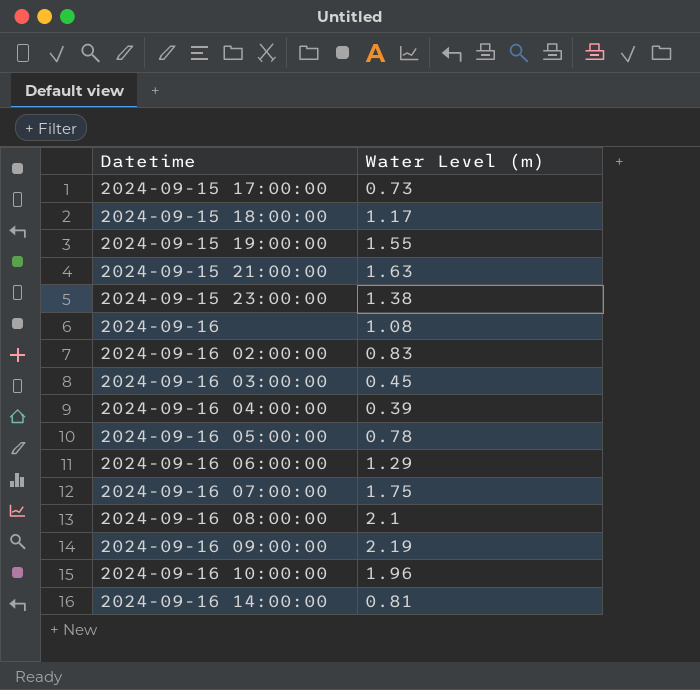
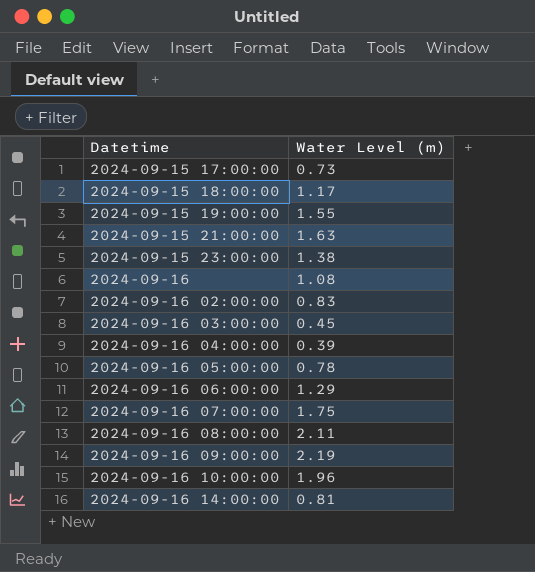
2024-09-16 08:00:00 | Water Level (m): 2.1 -> 2.11

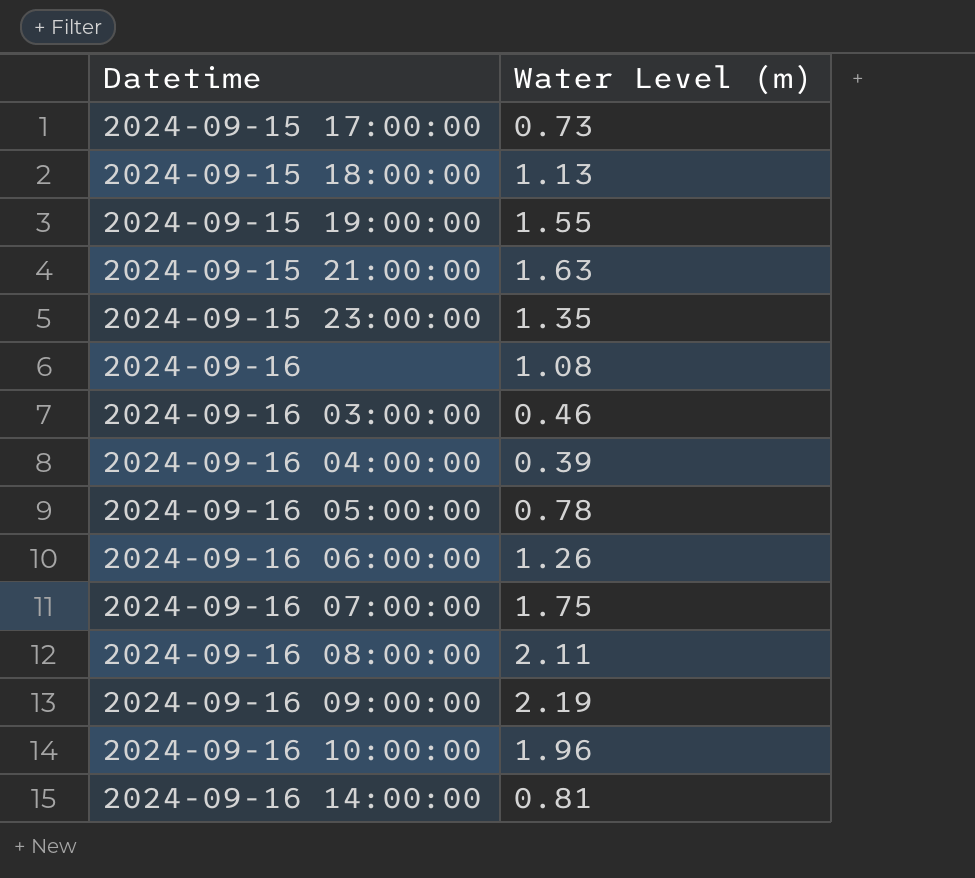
row 2024-09-16 02:00:00: 0.83 -> none
2024-09-15 18:00:00 | Water Level (m): 1.17 -> 1.13
2024-09-15 23:00:00 | Water Level (m): 1.38 -> 1.35
2024-09-16 03:00:00 | Water Level (m): 0.45 -> 0.46
2024-09-16 06:00:00 | Water Level (m): 1.29 -> 1.26

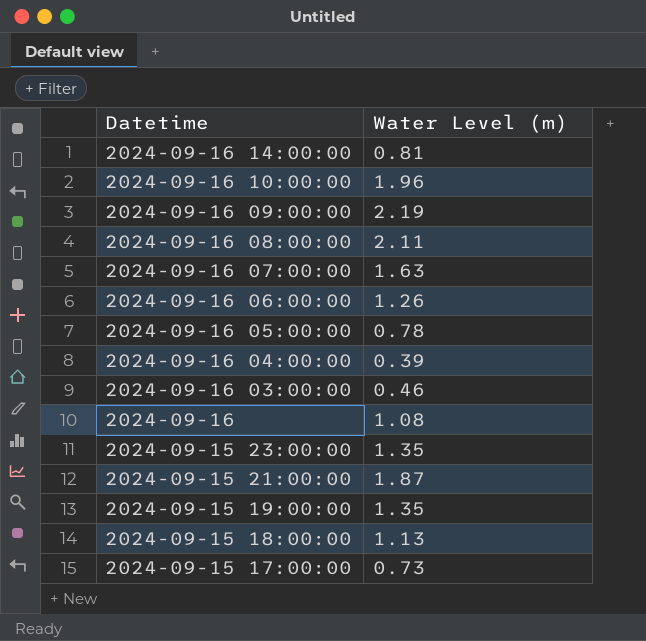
row order: Datetime ascending -> Datetime descending
2024-09-16 07:00:00 | Water Level (m): 1.75 -> 1.63
2024-09-15 21:00:00 | Water Level (m): 1.63 -> 1.87
2024-09-15 19:00:00 | Water Level (m): 1.55 -> 1.35

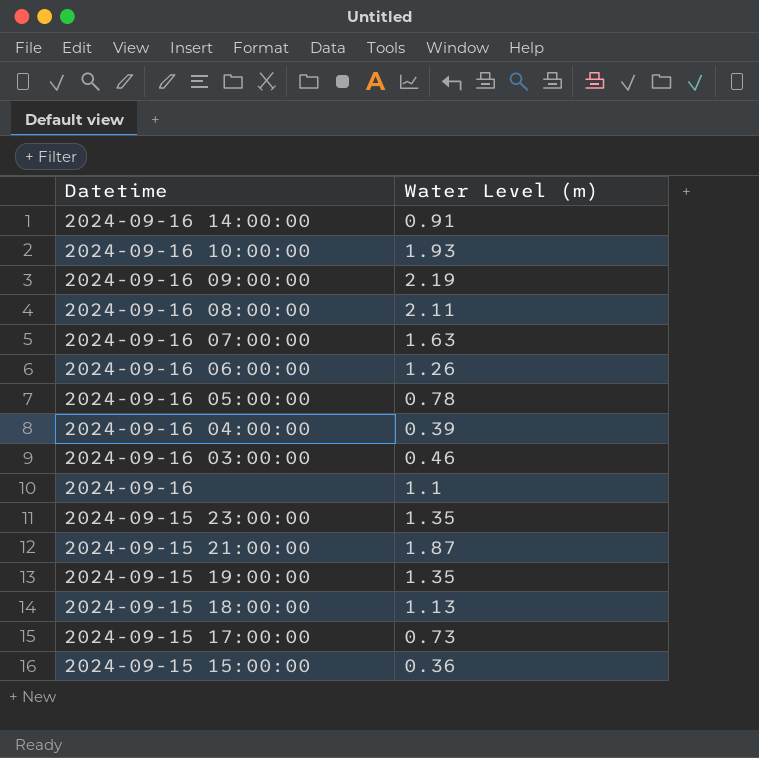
2024-09-16 14:00:00 | Water Level (m): 0.81 -> 0.91
2024-09-16 10:00:00 | Water Level (m): 1.96 -> 1.93
2024-09-16 | Water Level (m): 1.08 -> 1.1
row 2024-09-15 15:00:00: none -> 0.36

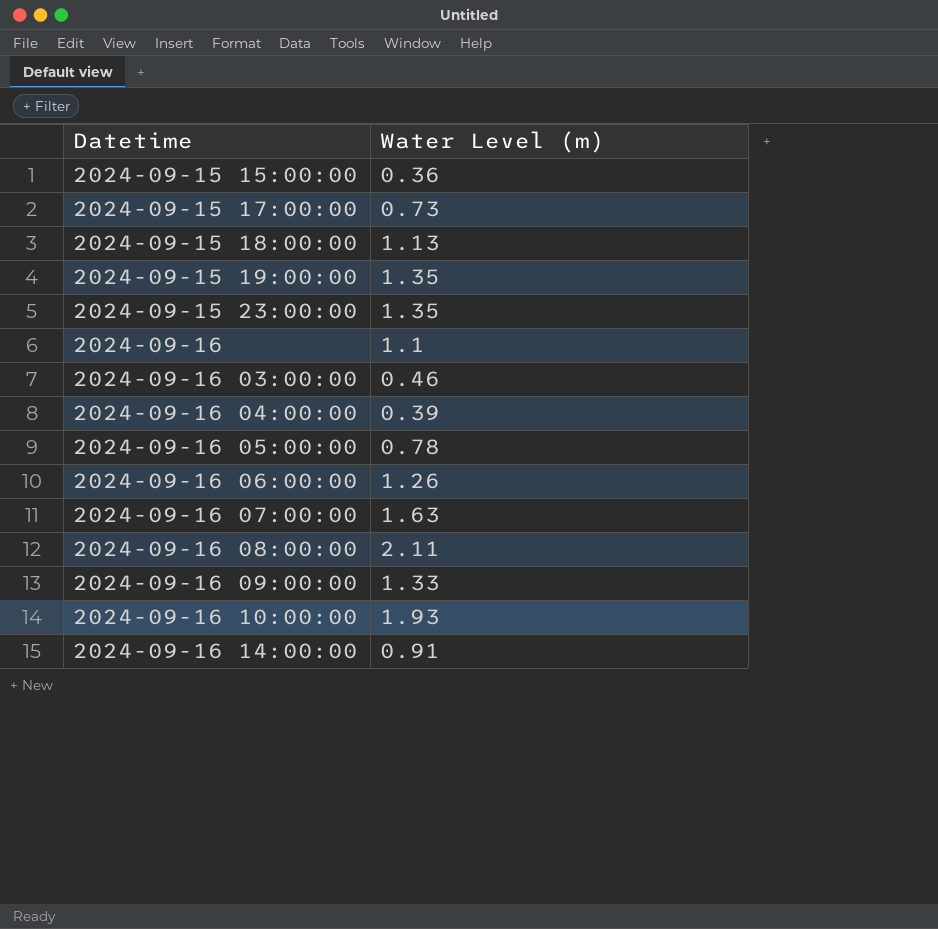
row order: Datetime descending -> Datetime ascending
row 2024-09-15 21:00:00: 1.87 -> none
2024-09-16 09:00:00 | Water Level (m): 2.19 -> 1.33

